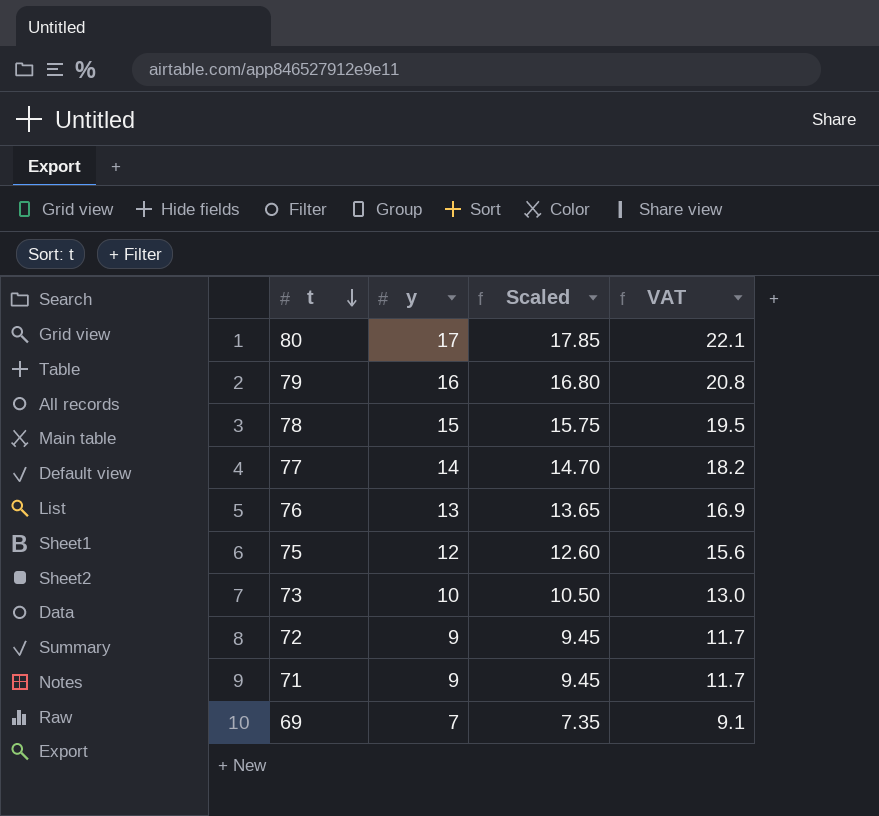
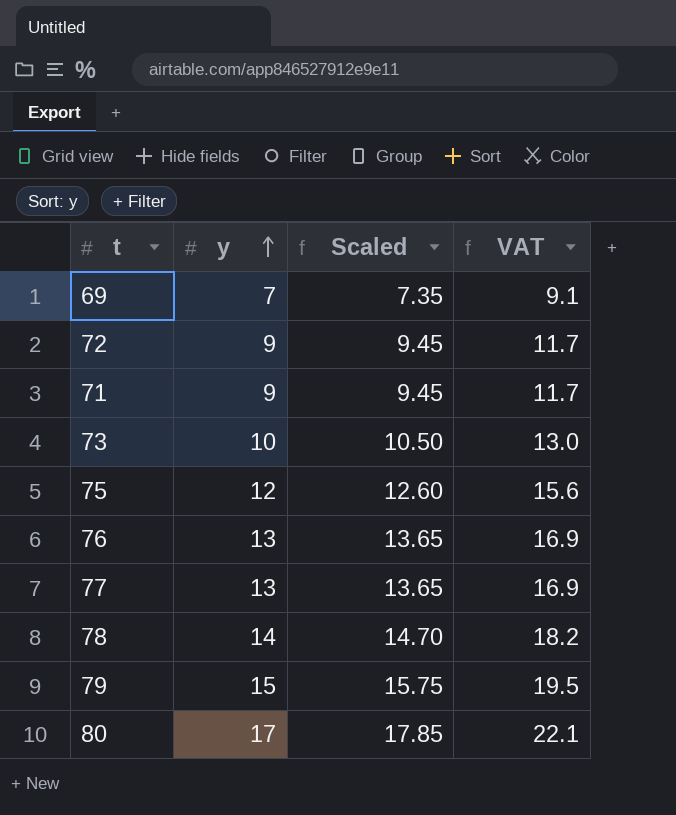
row order: t descending -> y ascending
77 | y: 14 -> 13
77 | Scaled: 14.70 -> 13.65
77 | VAT: 18.2 -> 16.9
78 | y: 15 -> 14
78 | Scaled: 15.75 -> 14.70
78 | VAT: 19.5 -> 18.2
79 | y: 16 -> 15
79 | Scaled: 16.80 -> 15.75
79 | VAT: 20.8 -> 19.5

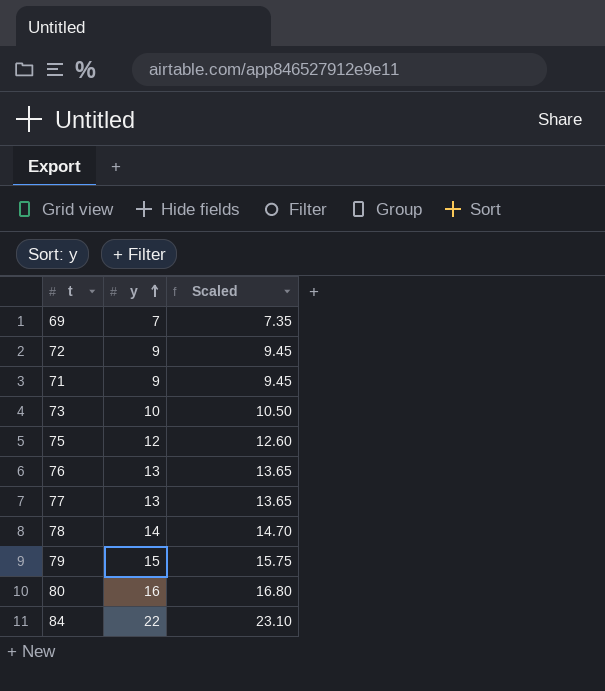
column VAT | formula: [y] * 1.3 -> none
80 | y: 17 -> 16
80 | Scaled: 17.85 -> 16.80
row 84: none -> 22 | 23.10

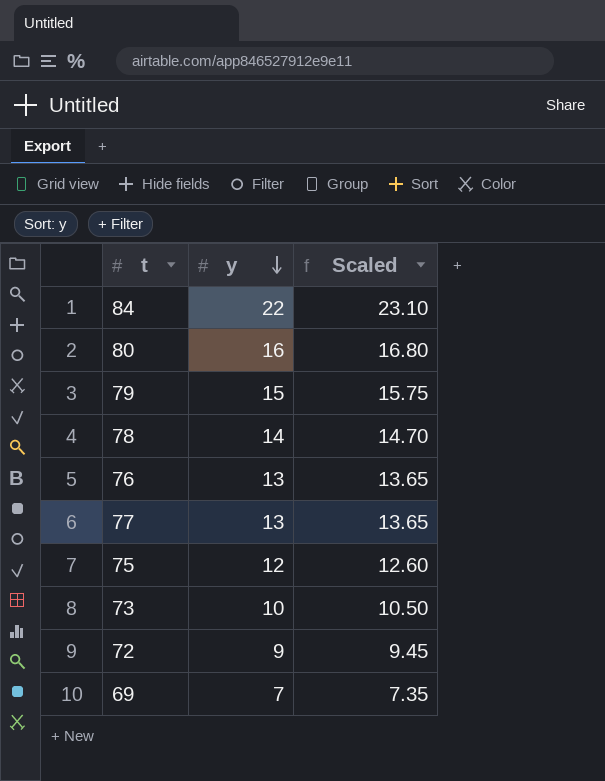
row order: y ascending -> y descending
row 71: 9 | 9.45 -> none

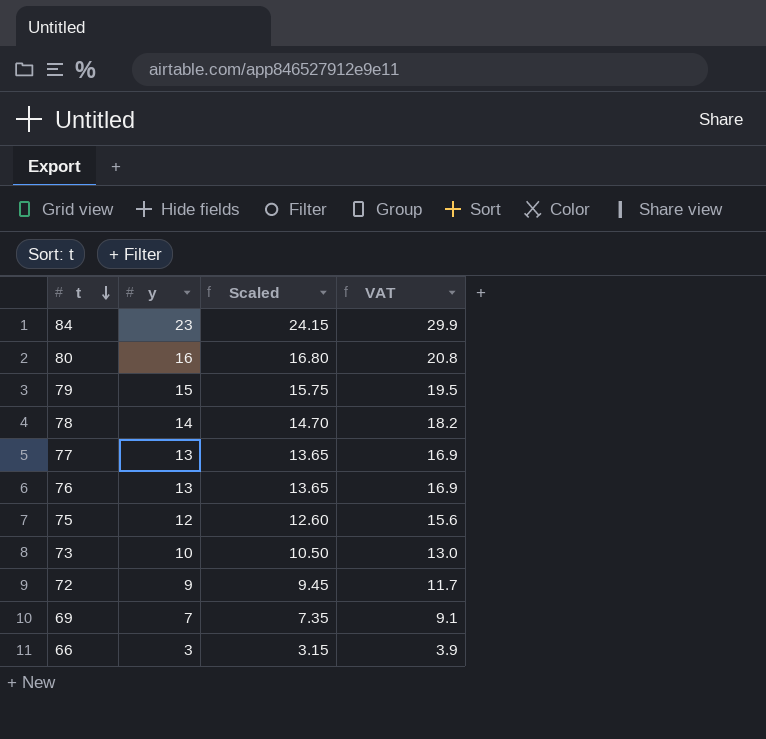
row order: y descending -> t descending
column VAT | formula: none -> [y] * 1.3
84 | y: 22 -> 23
84 | Scaled: 23.10 -> 24.15
row 66: none -> 3 | 3.15 | 3.9

